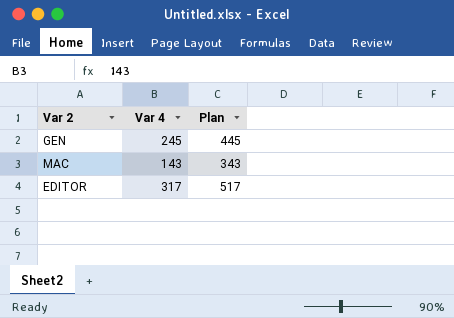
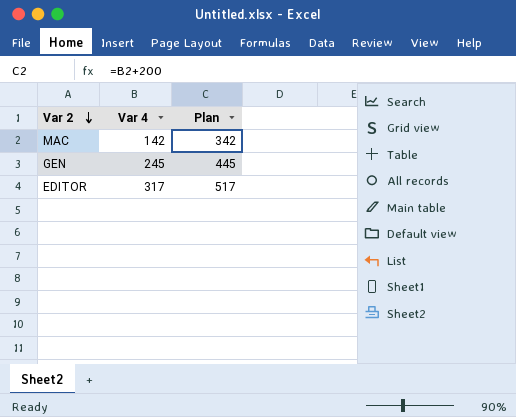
row order: none -> Var 2 descending
MAC | Var 4: 143 -> 142
MAC | Plan: 343 -> 342

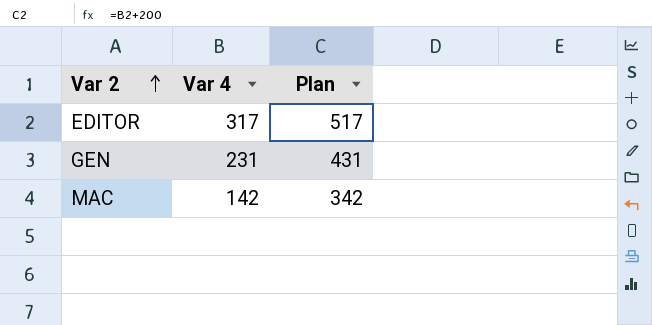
row order: Var 2 descending -> Var 2 ascending
GEN | Var 4: 245 -> 231
GEN | Plan: 445 -> 431

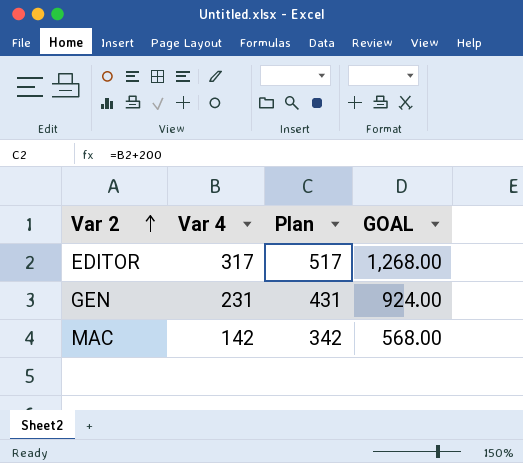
column GOAL | formula: none -> [Var 4] * 4

